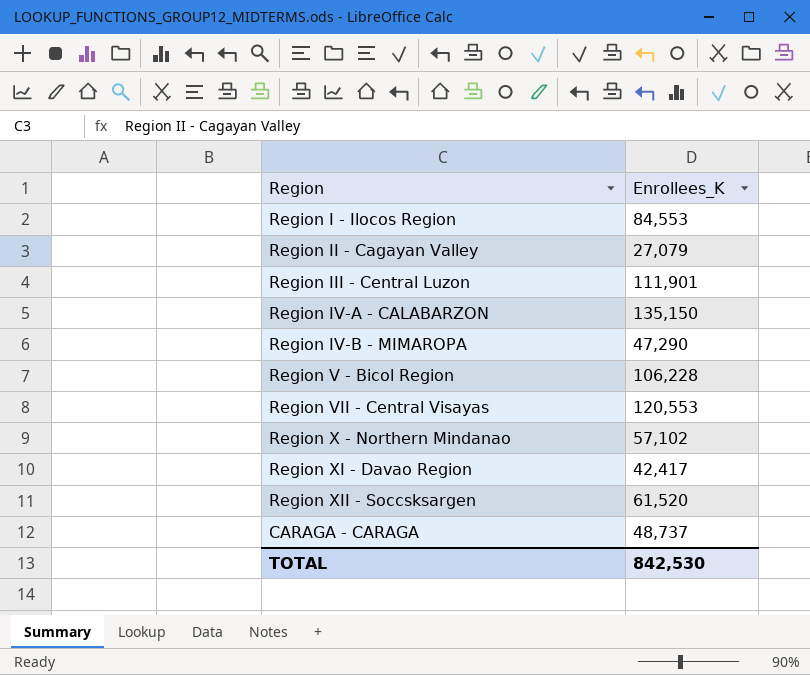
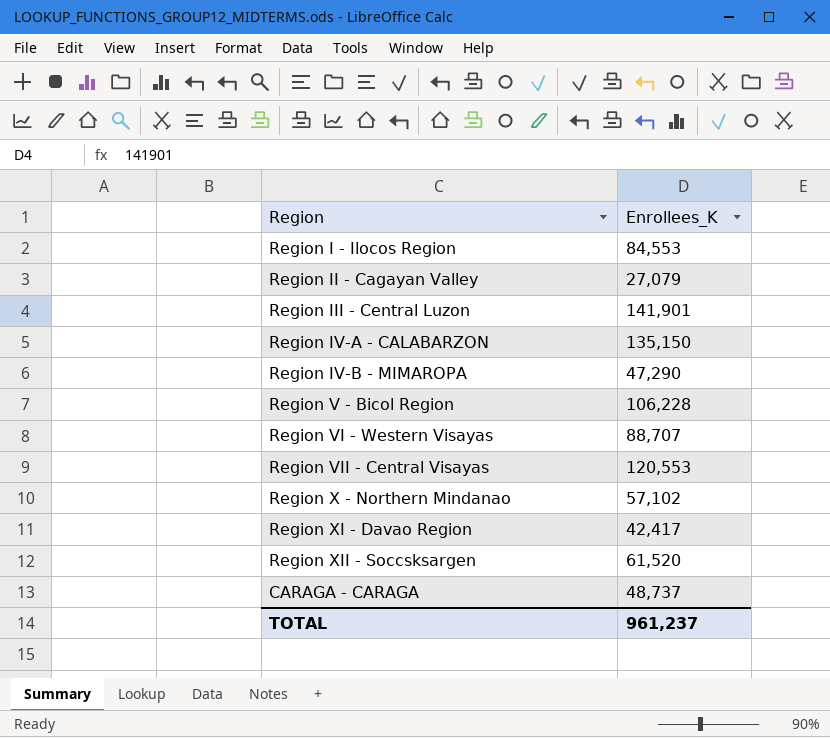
Region III - Central Luzon | Enrollees_K: 111,901 -> 141,901
row Region VI - Western Visayas: none -> 88,707
TOTAL | Enrollees_K: 842,530 -> 961,237

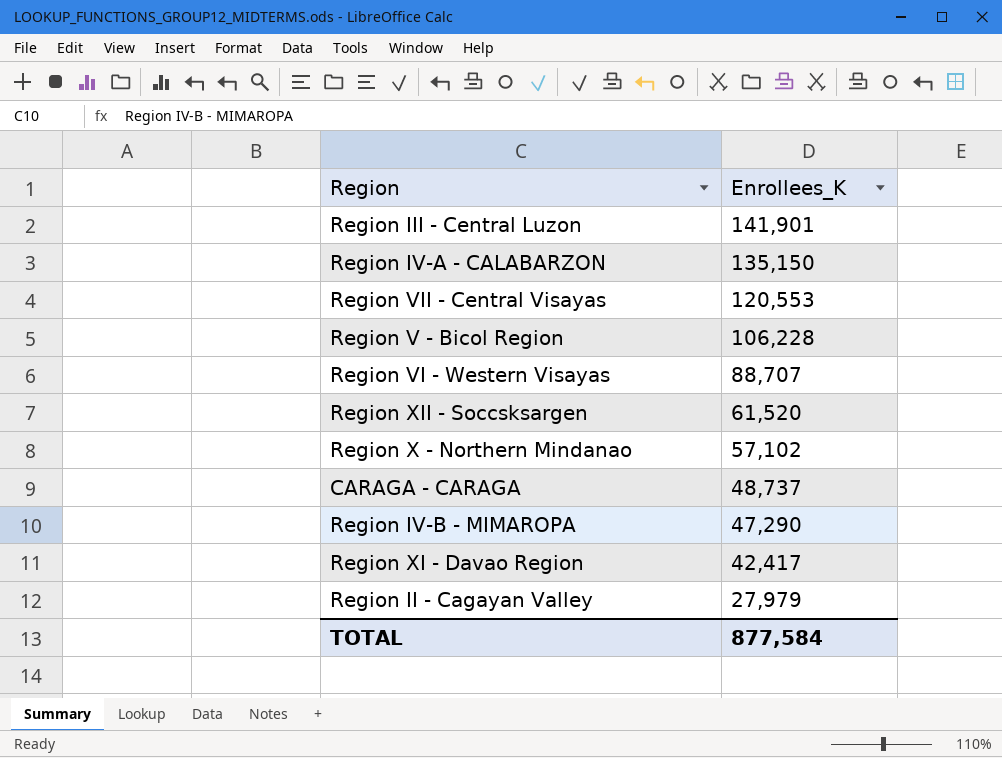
row order: none -> Enrollees_K descending
row Region I - Ilocos Region: 84,553 -> none
Region II - Cagayan Valley | Enrollees_K: 27,079 -> 27,979
TOTAL | Enrollees_K: 961,237 -> 877,584

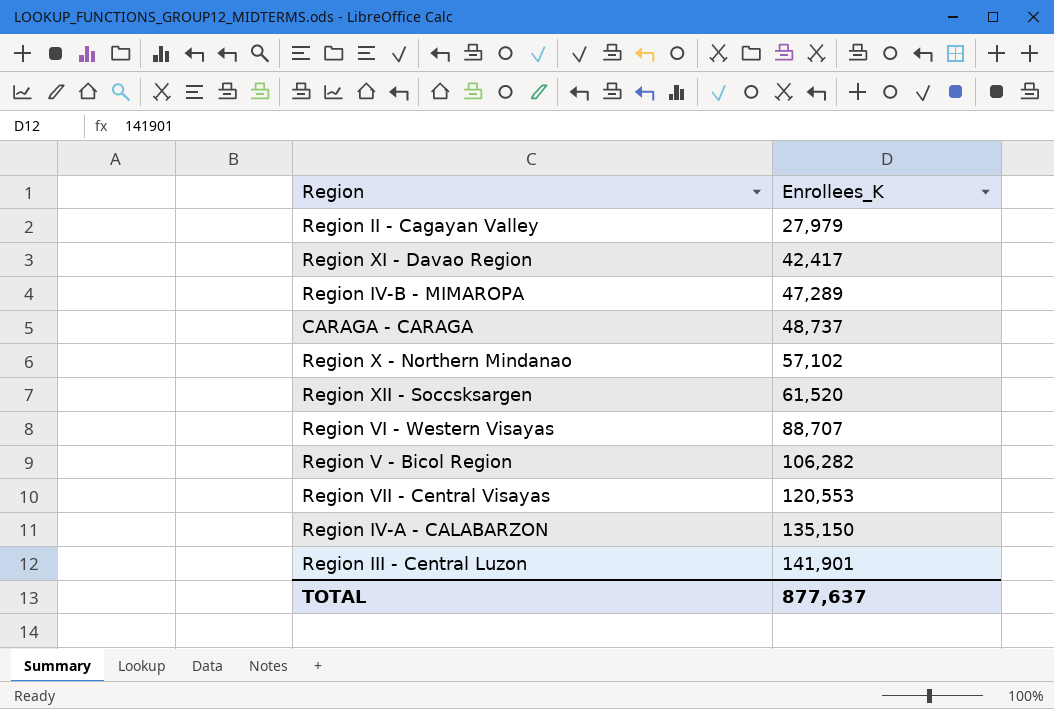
row order: Enrollees_K descending -> Enrollees_K ascending
Region IV-B - MIMAROPA | Enrollees_K: 47,290 -> 47,289
Region V - Bicol Region | Enrollees_K: 106,228 -> 106,282
TOTAL | Enrollees_K: 877,584 -> 877,637

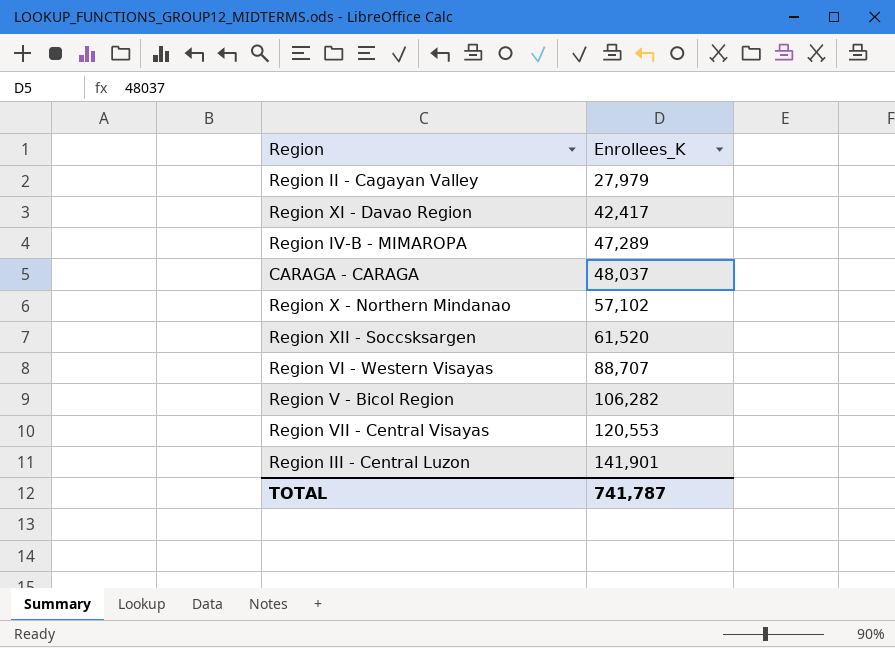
row Region IV-A - CALABARZON: 135,150 -> none
CARAGA - CARAGA | Enrollees_K: 48,737 -> 48,037
TOTAL | Enrollees_K: 877,637 -> 741,787

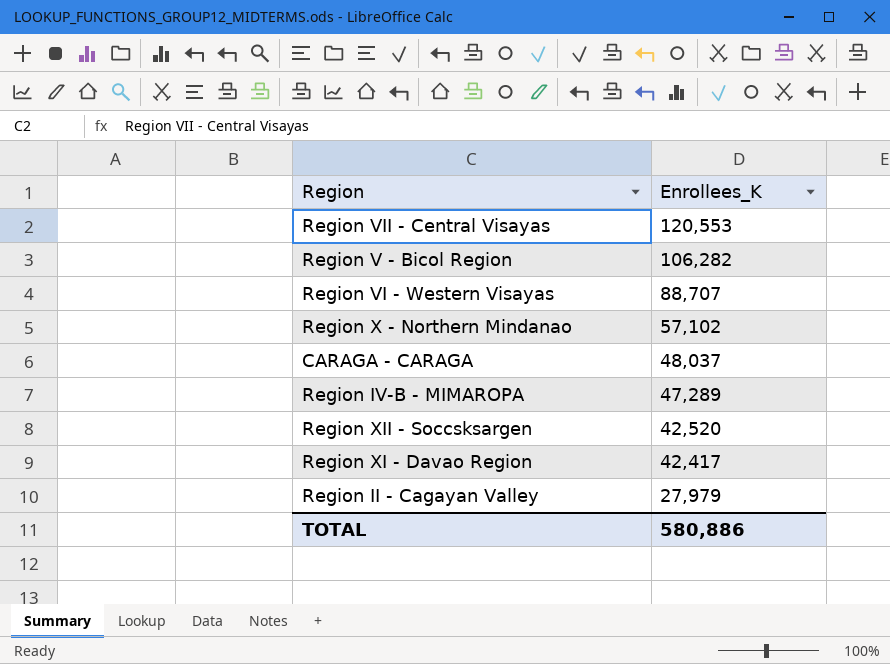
row order: Enrollees_K ascending -> Enrollees_K descending
row Region III - Central Luzon: 141,901 -> none
Region XII - Soccsksargen | Enrollees_K: 61,520 -> 42,520
TOTAL | Enrollees_K: 741,787 -> 580,886

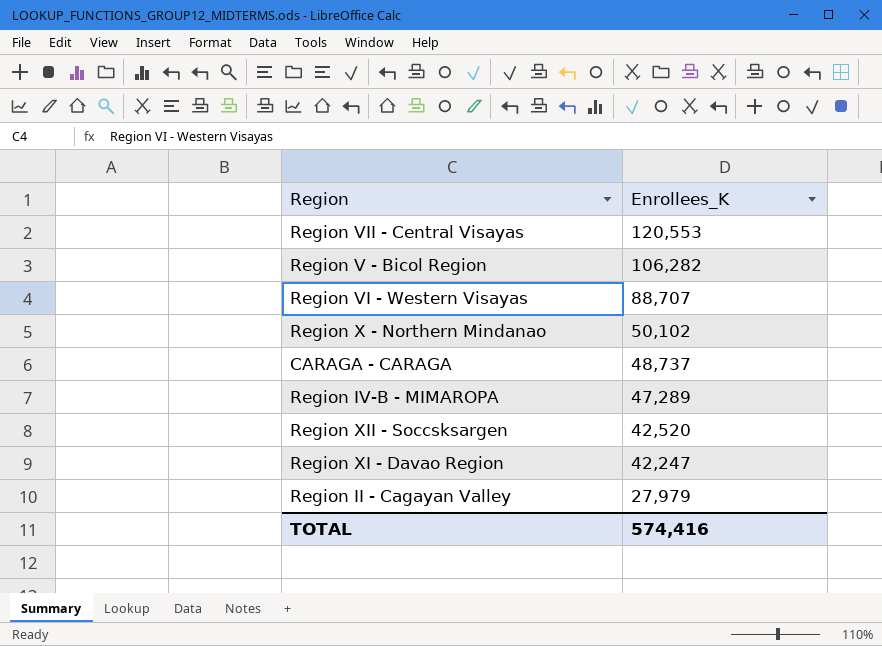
Region X - Northern Mindanao | Enrollees_K: 57,102 -> 50,102
CARAGA - CARAGA | Enrollees_K: 48,037 -> 48,737
Region XI - Davao Region | Enrollees_K: 42,417 -> 42,247
TOTAL | Enrollees_K: 580,886 -> 574,416

